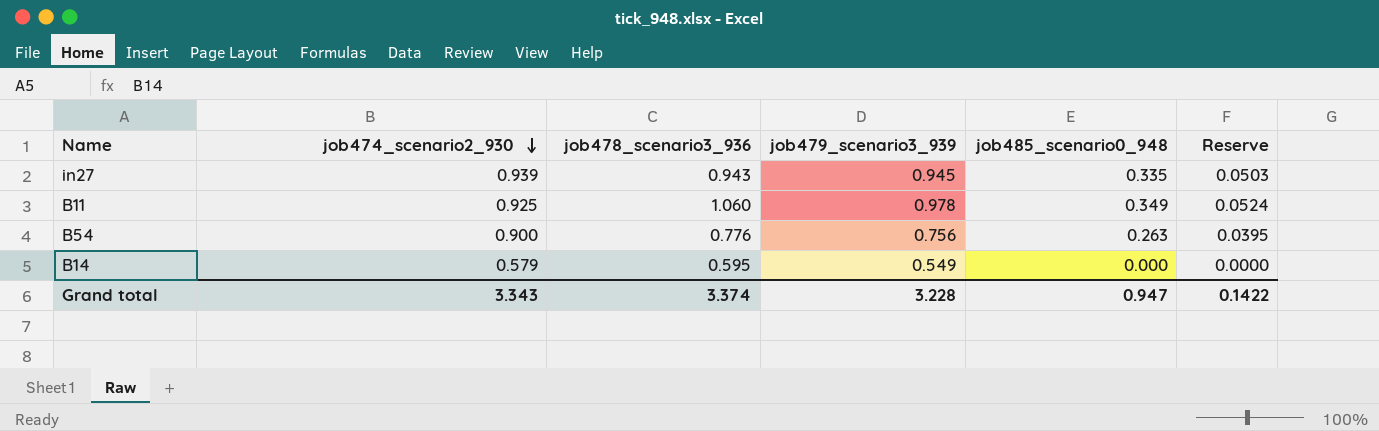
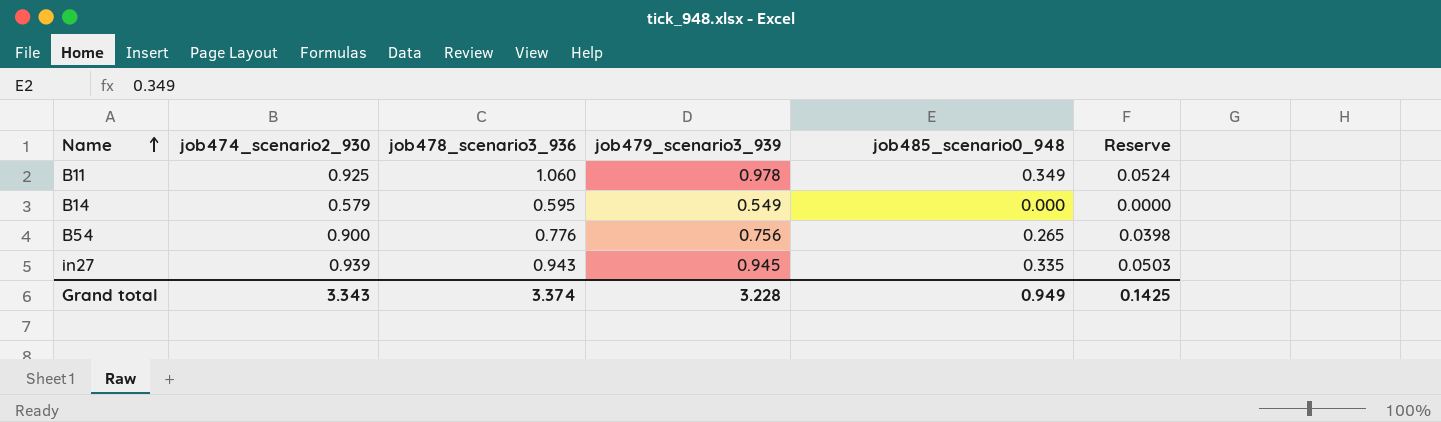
row order: job474_scenario2_930 descending -> Name ascending
B54 | job485_scenario0_948: 0.263 -> 0.265
B54 | Reserve: 0.0395 -> 0.0398
Grand total | job485_scenario0_948: 0.947 -> 0.949
Grand total | Reserve: 0.1422 -> 0.1425

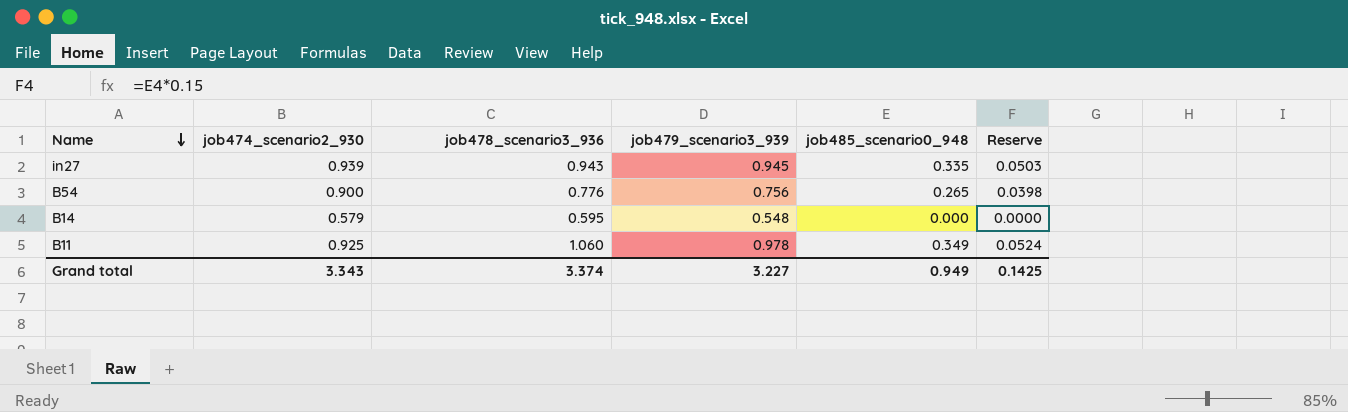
row order: Name ascending -> Name descending
B14 | job479_scenario3_939: 0.549 -> 0.548
Grand total | job479_scenario3_939: 3.228 -> 3.227

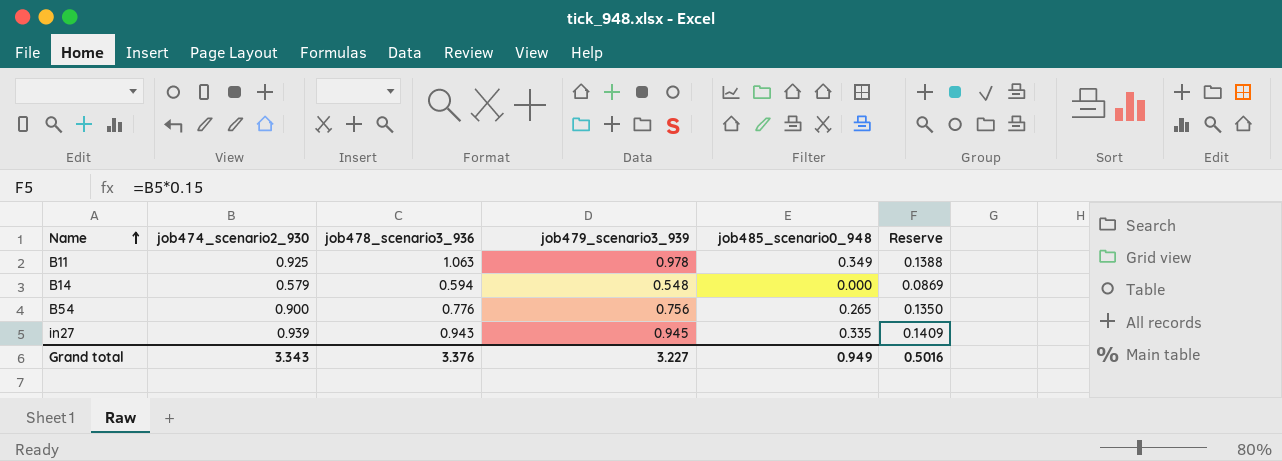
row order: Name descending -> Name ascending
column Reserve | formula: [job485_scenario0_948] * 0.15 -> [job474_scenario2_930] * 0.15
B11 | job478_scenario3_936: 1.060 -> 1.063
B14 | job478_scenario3_936: 0.595 -> 0.594
Grand total | job478_scenario3_936: 3.374 -> 3.376
Grand total | Reserve: 0.1425 -> 0.5016

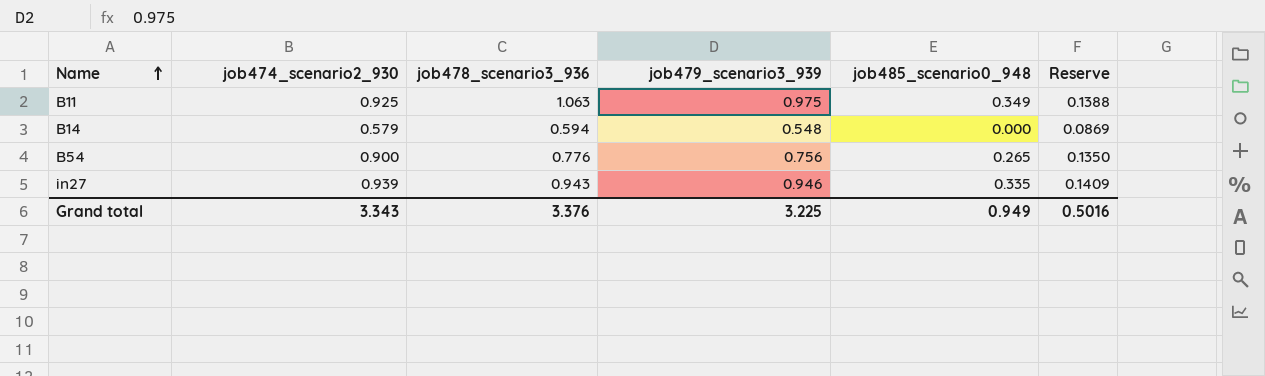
B11 | job479_scenario3_939: 0.978 -> 0.975
in27 | job479_scenario3_939: 0.945 -> 0.946
Grand total | job479_scenario3_939: 3.227 -> 3.225

